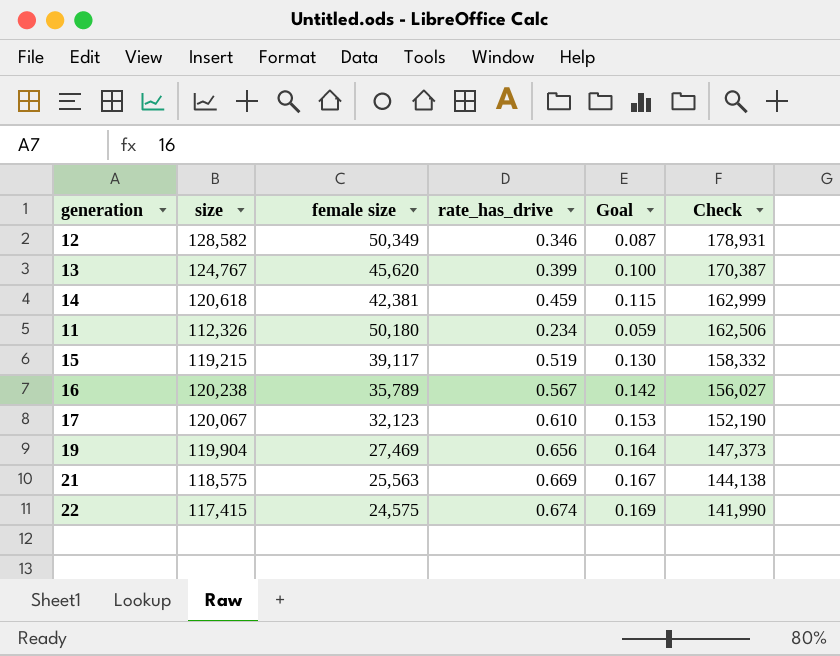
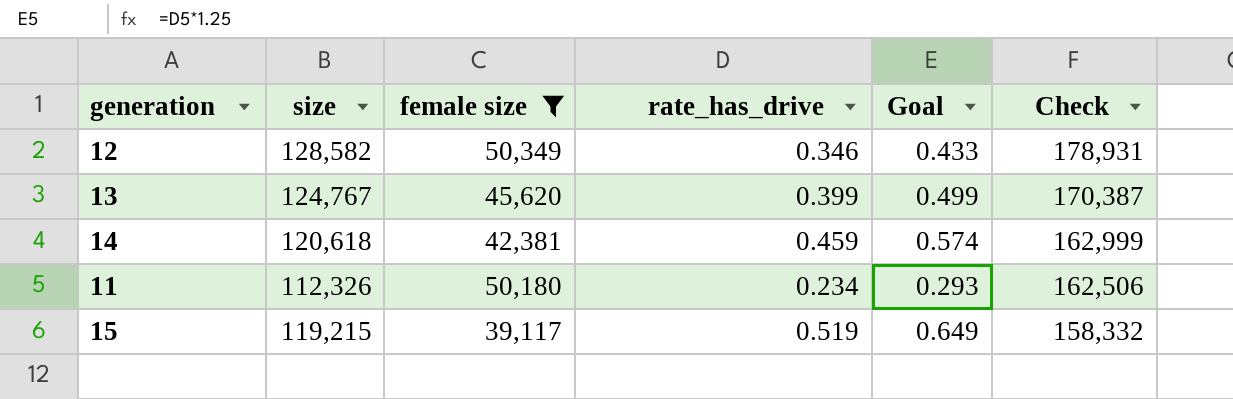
filter: none -> female size >= 39,117
column Goal | formula: [rate_has_drive] * 0.25 -> [rate_has_drive] * 1.25

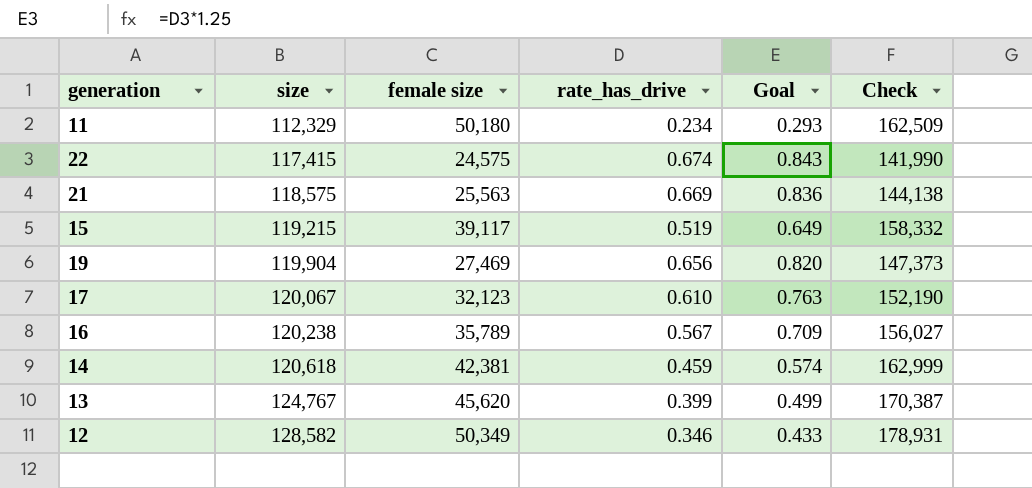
filter: female size >= 39,117 -> none
row order: Check descending -> size ascending
11 | size: 112,326 -> 112,329
11 | Check: 162,506 -> 162,509

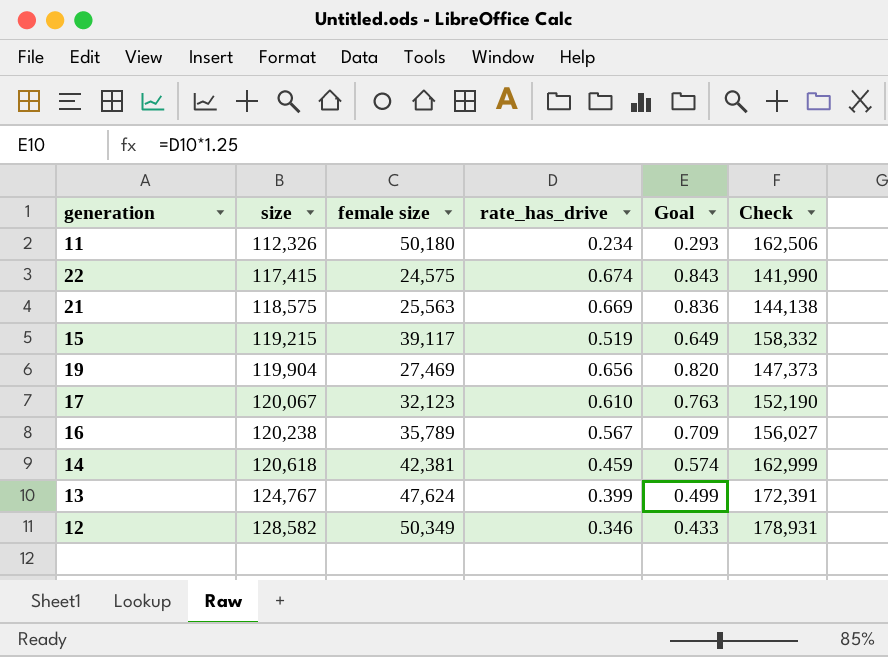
11 | size: 112,329 -> 112,326
11 | Check: 162,509 -> 162,506
13 | female size: 45,620 -> 47,624
13 | Check: 170,387 -> 172,391

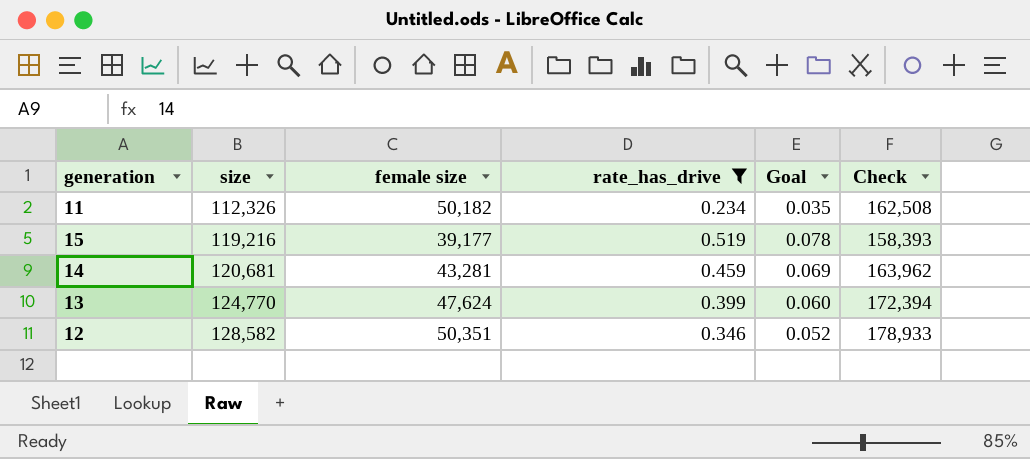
filter: none -> rate_has_drive <= 0.519
column Goal | formula: [rate_has_drive] * 1.25 -> [rate_has_drive] * 0.15
11 | female size: 50,180 -> 50,182
11 | Check: 162,506 -> 162,508
15 | size: 119,215 -> 119,216
15 | female size: 39,117 -> 39,177
15 | Check: 158,332 -> 158,393
14 | size: 120,618 -> 120,681
14 | female size: 42,381 -> 43,281
14 | Check: 162,999 -> 163,962
13 | size: 124,767 -> 124,770
13 | Check: 172,391 -> 172,394
12 | female size: 50,349 -> 50,351
12 | Check: 178,931 -> 178,933

